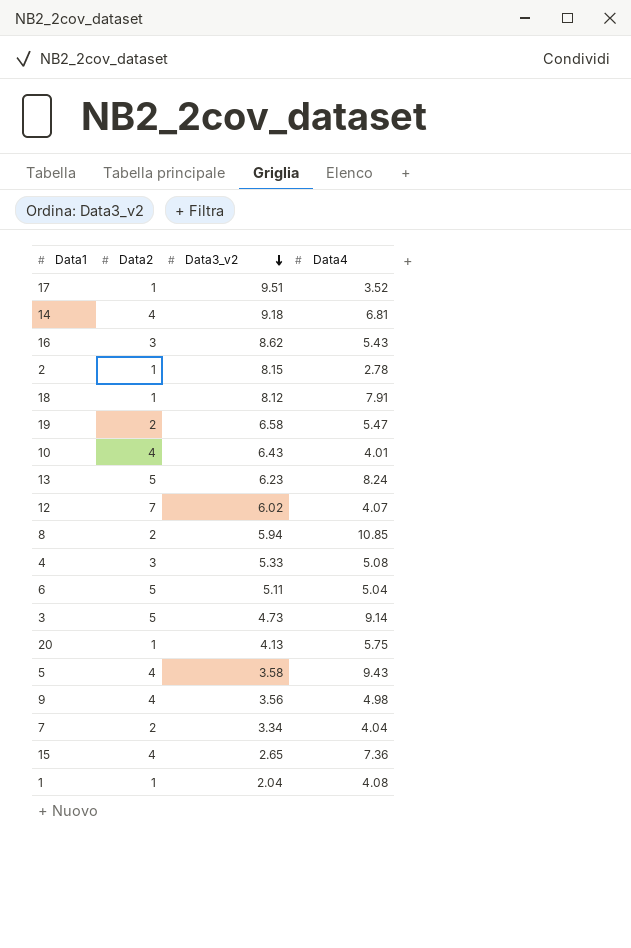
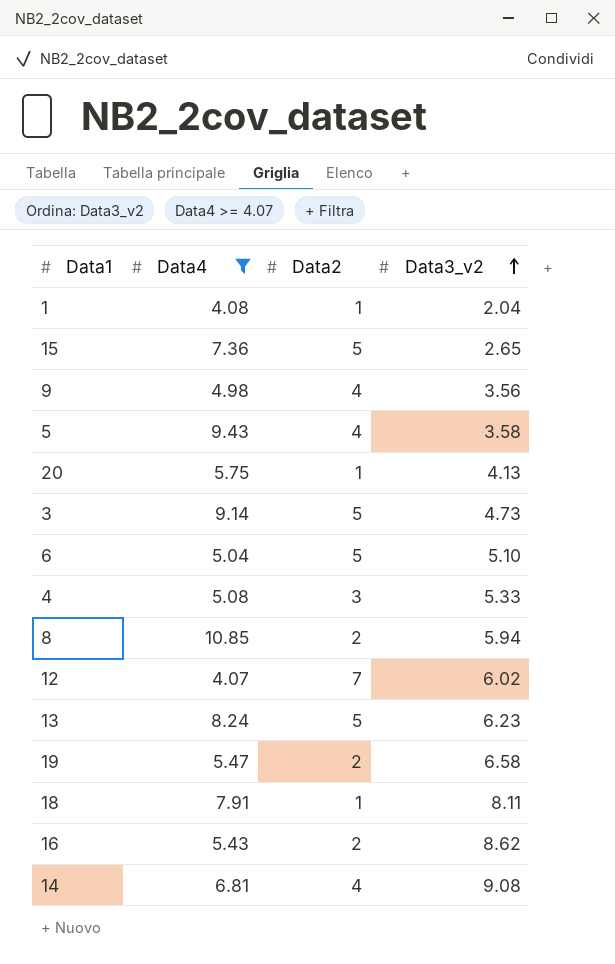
filter: none -> Data4 >= 4.07
row order: Data3_v2 descending -> Data3_v2 ascending
column Data4 | position: 4 -> 2
15 | Data2: 4 -> 5
6 | Data3_v2: 5.11 -> 5.10
18 | Data3_v2: 8.12 -> 8.11
16 | Data2: 3 -> 2
14 | Data3_v2: 9.18 -> 9.08

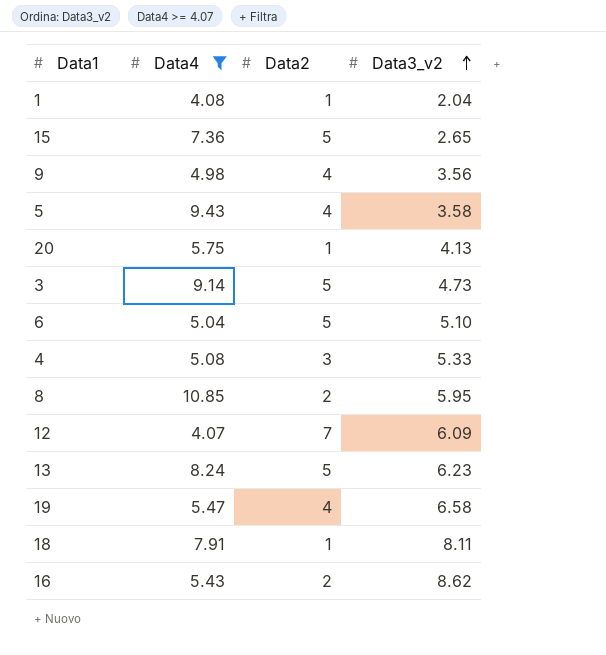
row 14: 6.81 | 4 | 9.08 -> none
8 | Data3_v2: 5.94 -> 5.95
12 | Data3_v2: 6.02 -> 6.09
19 | Data2: 2 -> 4

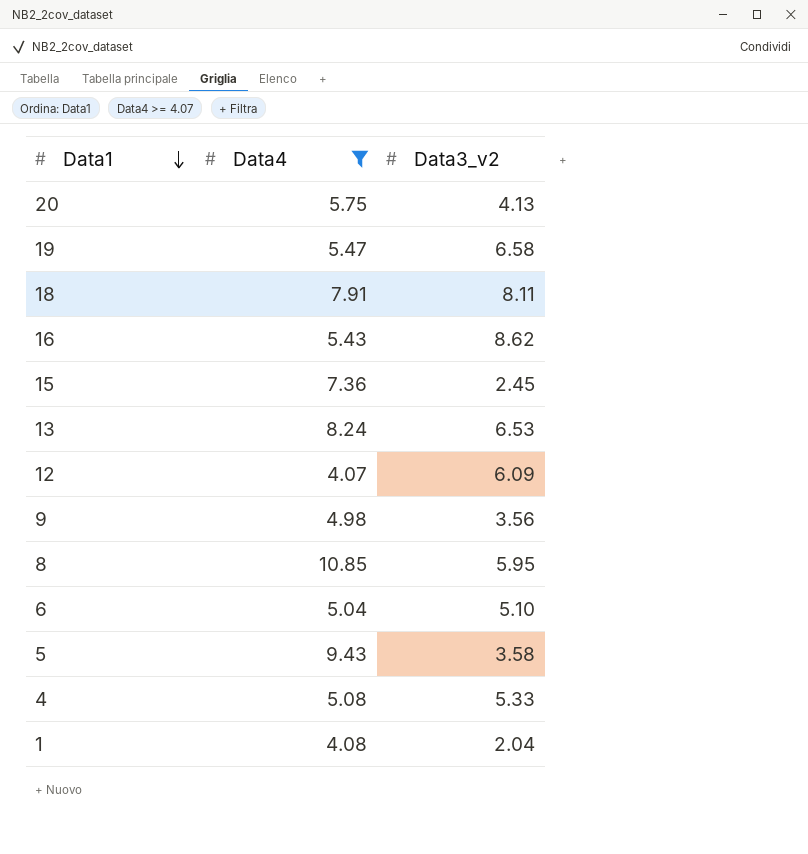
row order: Data3_v2 ascending -> Data1 descending
column Data2 | position: 3 -> none
row 3: 9.14 | 5 | 4.73 -> none
15 | Data3_v2: 2.65 -> 2.45
13 | Data3_v2: 6.23 -> 6.53

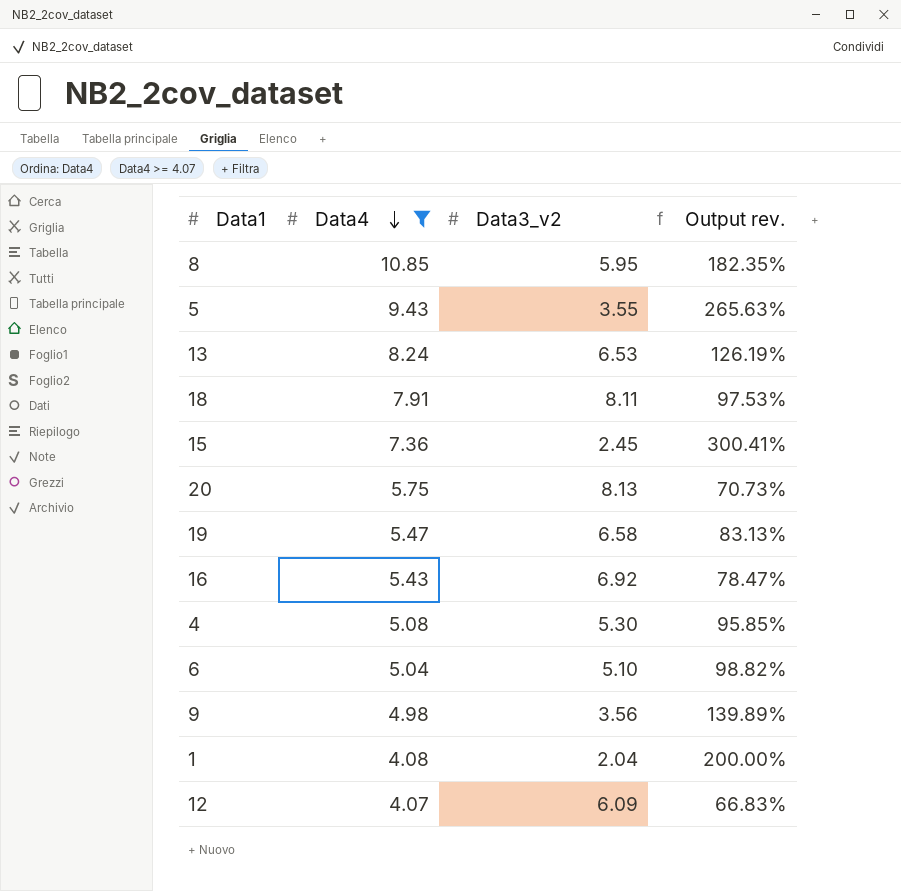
row order: Data1 descending -> Data4 descending
column Output rev. | formula: none -> [Data4] / [Data3_v2]
5 | Data3_v2: 3.58 -> 3.55
20 | Data3_v2: 4.13 -> 8.13
16 | Data3_v2: 8.62 -> 6.92
4 | Data3_v2: 5.33 -> 5.30

